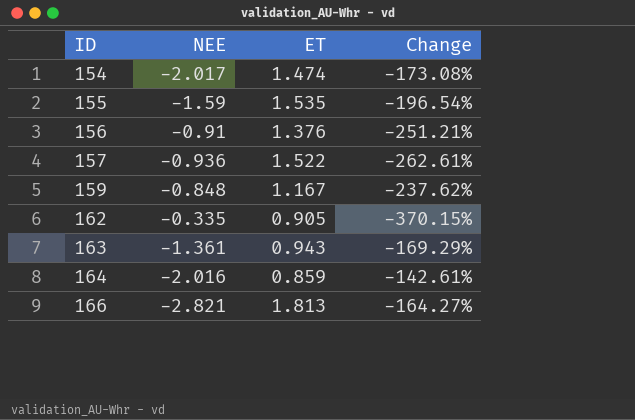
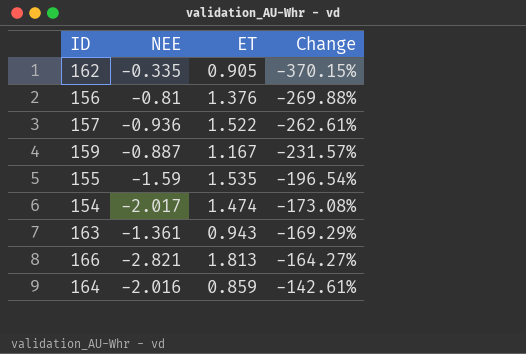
row order: ID ascending -> Change ascending
156 | NEE: -0.91 -> -0.81
156 | Change: -251.21% -> -269.88%
159 | NEE: -0.848 -> -0.887
159 | Change: -237.62% -> -231.57%

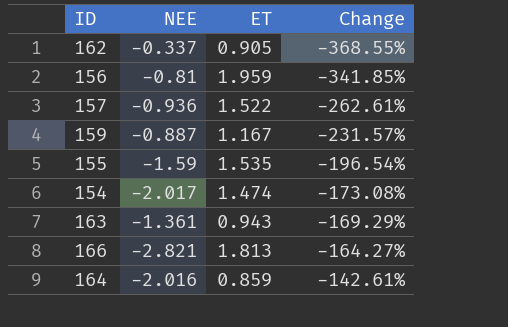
162 | NEE: -0.335 -> -0.337
162 | Change: -370.15% -> -368.55%
156 | ET: 1.376 -> 1.959
156 | Change: -269.88% -> -341.85%

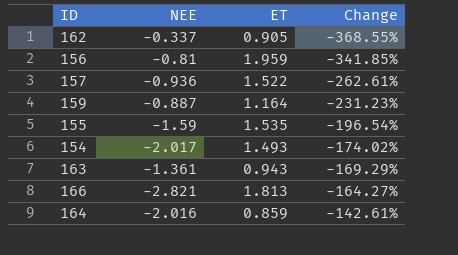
159 | ET: 1.167 -> 1.164
159 | Change: -231.57% -> -231.23%
154 | ET: 1.474 -> 1.493
154 | Change: -173.08% -> -174.02%

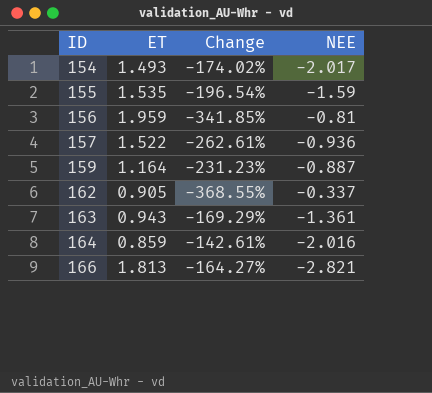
row order: Change ascending -> ID ascending
column NEE | position: 2 -> 4

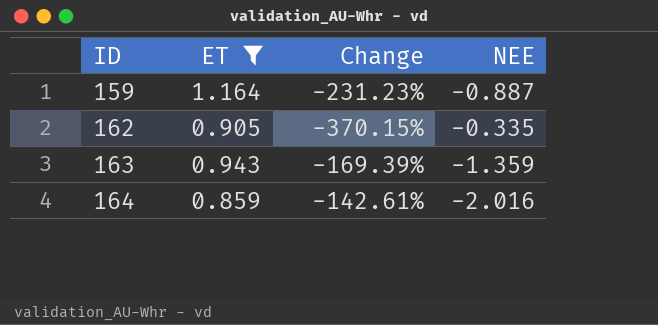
filter: none -> ET <= 1.164
162 | Change: -368.55% -> -370.15%
162 | NEE: -0.337 -> -0.335
163 | Change: -169.29% -> -169.39%
163 | NEE: -1.361 -> -1.359

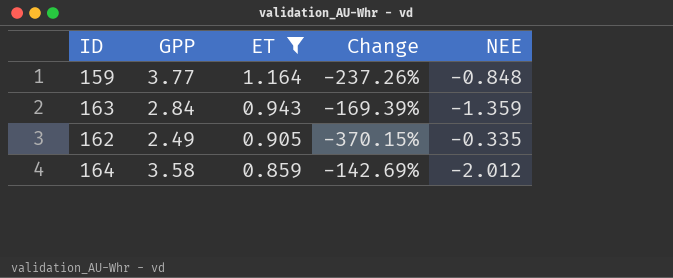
row order: ID ascending -> ET descending
column GPP | position: none -> 2
159 | Change: -231.23% -> -237.26%
159 | NEE: -0.887 -> -0.848
164 | Change: -142.61% -> -142.69%
164 | NEE: -2.016 -> -2.012

